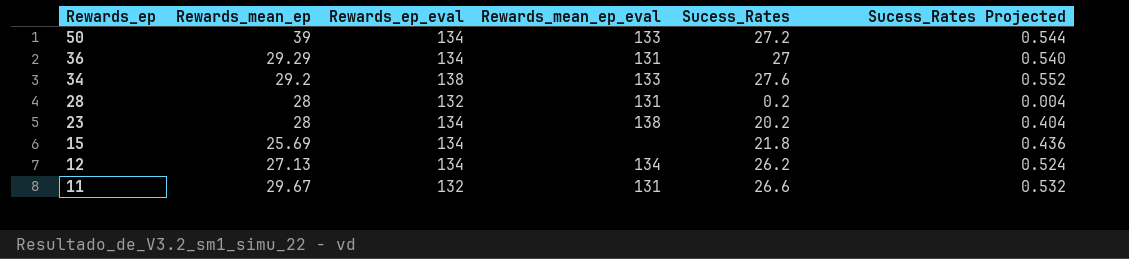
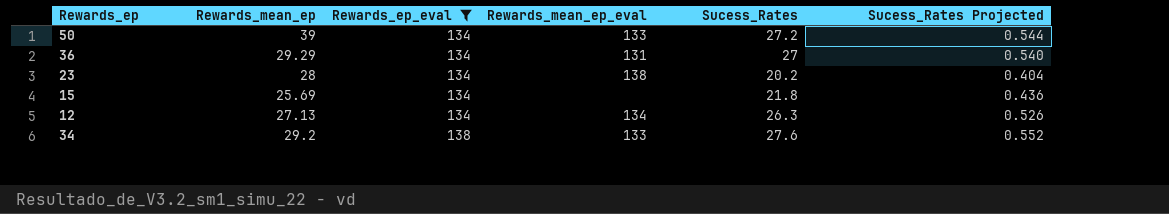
filter: none -> Rewards_ep_eval != 132
row order: Rewards_ep descending -> Rewards_ep_eval ascending
12 | Sucess_Rates: 26.2 -> 26.3
12 | Sucess_Rates Projected: 0.524 -> 0.526

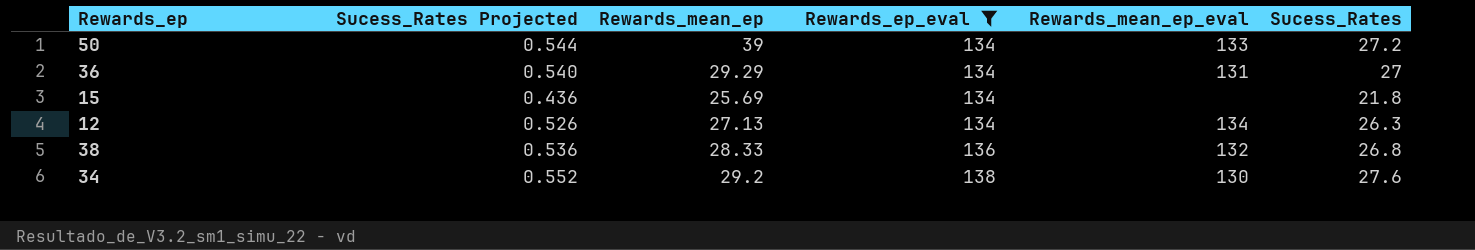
column Sucess_Rates Projected | position: 6 -> 2
row 23: 28 | 134 | 138 | 20.2 | 0.404 -> none
row 38: none -> 0.536 | 28.33 | 136 | 132 | 26.8
34 | Rewards_mean_ep_eval: 133 -> 130

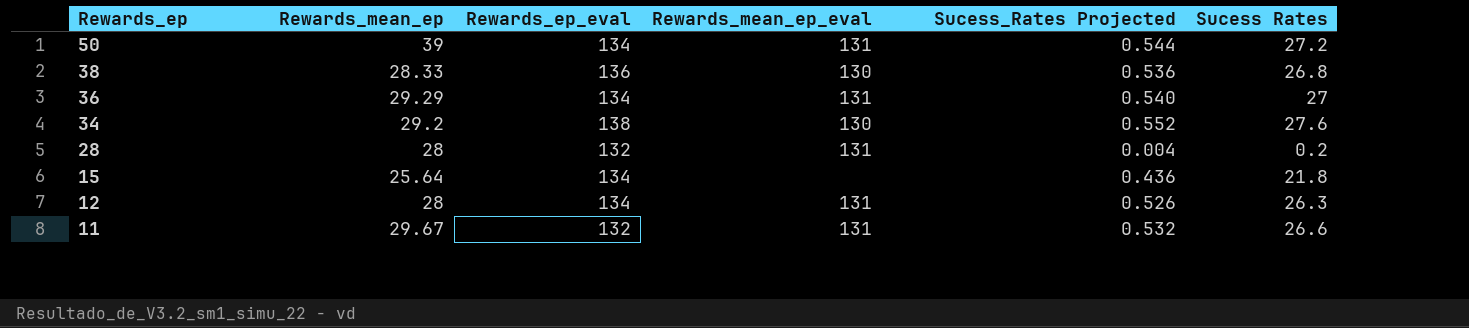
filter: Rewards_ep_eval != 132 -> none
row order: Rewards_ep_eval ascending -> Rewards_ep descending
column Sucess_Rates Projected | position: 2 -> 5
column name: Sucess_Rates -> Sucess Rates
50 | Rewards_mean_ep_eval: 133 -> 131
38 | Rewards_mean_ep_eval: 132 -> 130
15 | Rewards_mean_ep: 25.69 -> 25.64
12 | Rewards_mean_ep: 27.13 -> 28
12 | Rewards_mean_ep_eval: 134 -> 131

